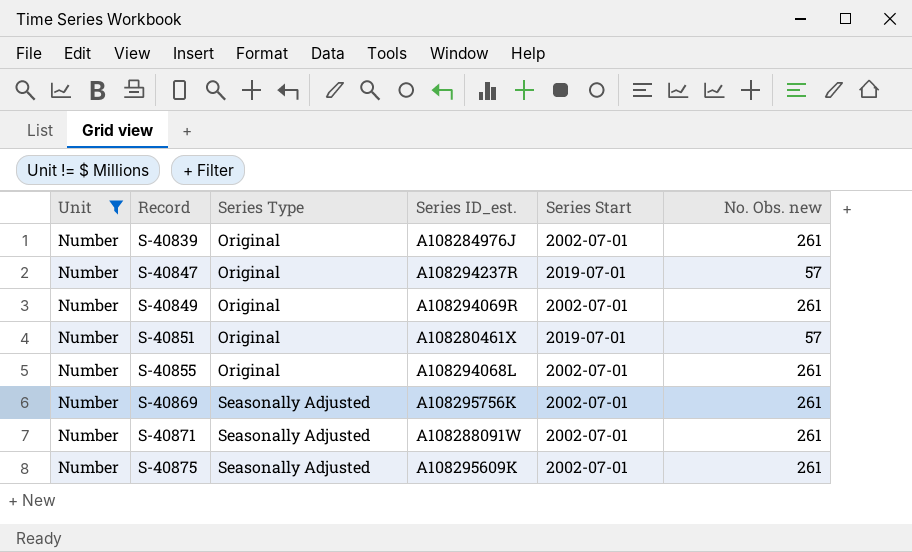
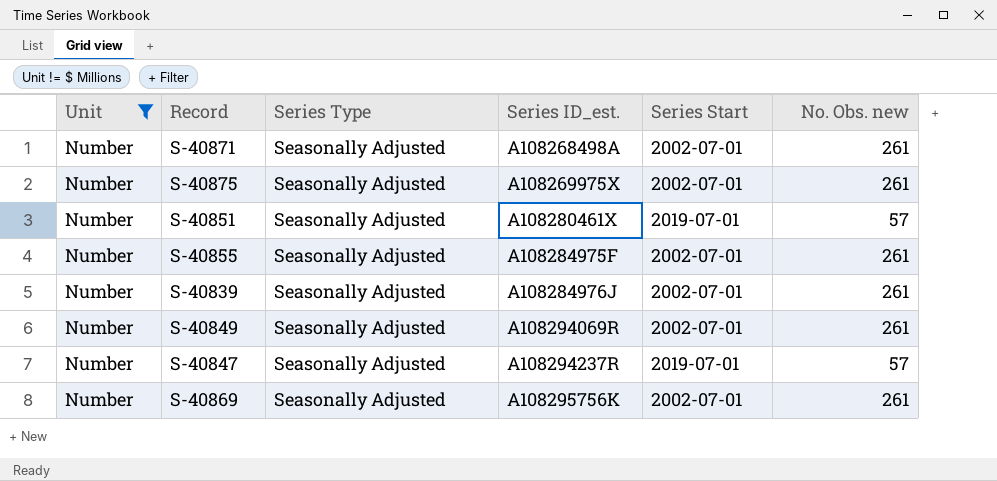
row order: Record ascending -> Series ID_est. ascending
S-40871 | Series ID_est.: A108288091W -> A108268498A
S-40875 | Series ID_est.: A108295609K -> A108269975X
S-40851 | Series Type: Original -> Seasonally Adjusted
S-40855 | Series Type: Original -> Seasonally Adjusted
S-40855 | Series ID_est.: A108294068L -> A108284975F
S-40839 | Series Type: Original -> Seasonally Adjusted
S-40849 | Series Type: Original -> Seasonally Adjusted
S-40847 | Series Type: Original -> Seasonally Adjusted

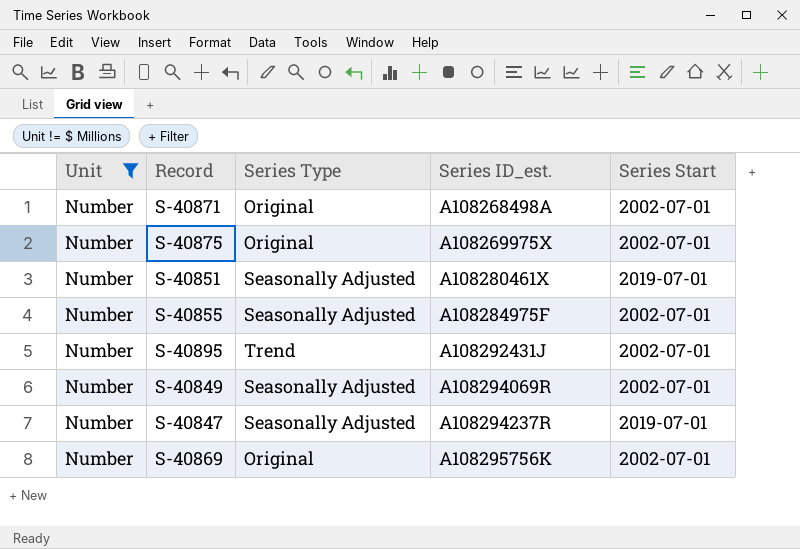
column No. Obs. new | position: 6 -> none
row S-40839: Number | Seasonally Adjusted | A108284976J | 2002-07-01 | 261 -> none
S-40871 | Series Type: Seasonally Adjusted -> Original
S-40875 | Series Type: Seasonally Adjusted -> Original
row S-40895: none -> Number | Trend | A108292431J | 2002-07-01
S-40869 | Series Type: Seasonally Adjusted -> Original

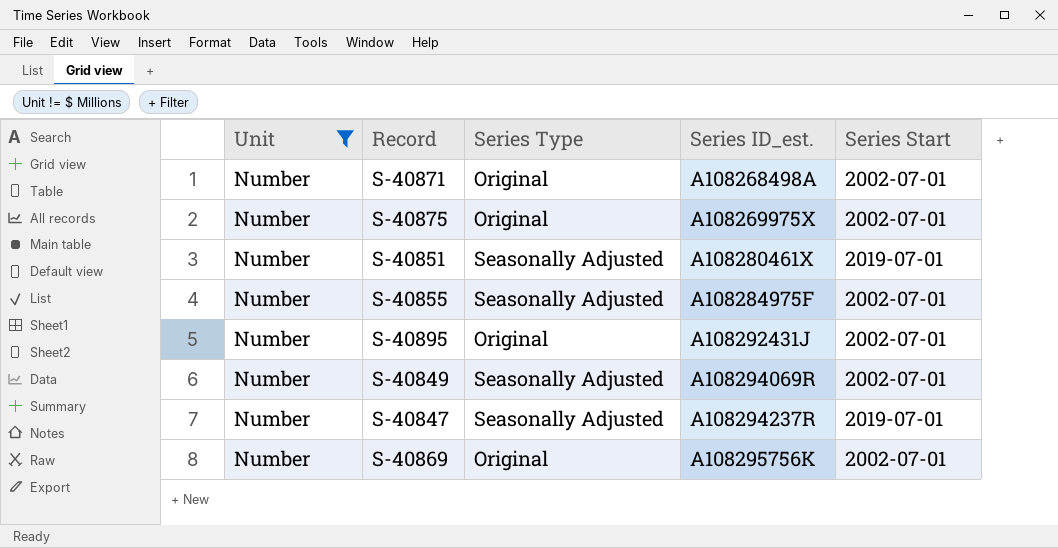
S-40895 | Series Type: Trend -> Original

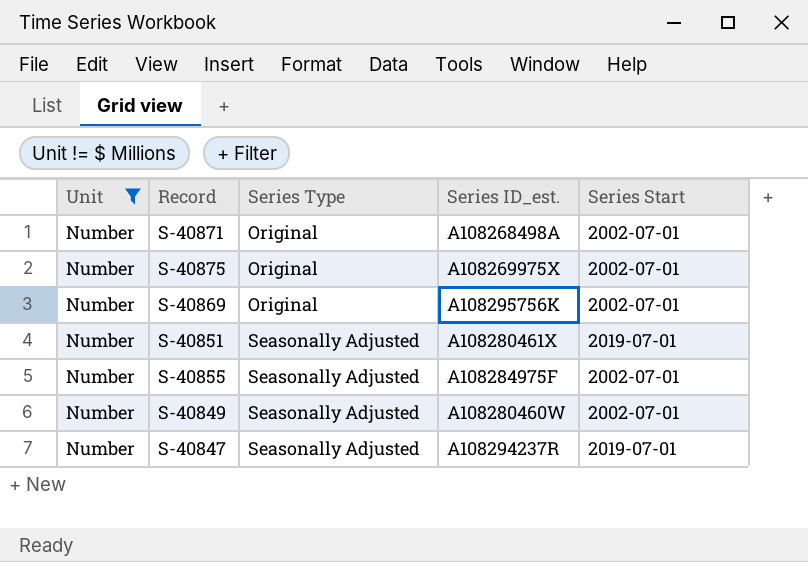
row order: Series ID_est. ascending -> Series Type ascending
row S-40895: Number | Original | A108292431J | 2002-07-01 -> none
S-40849 | Series ID_est.: A108294069R -> A108280460W

